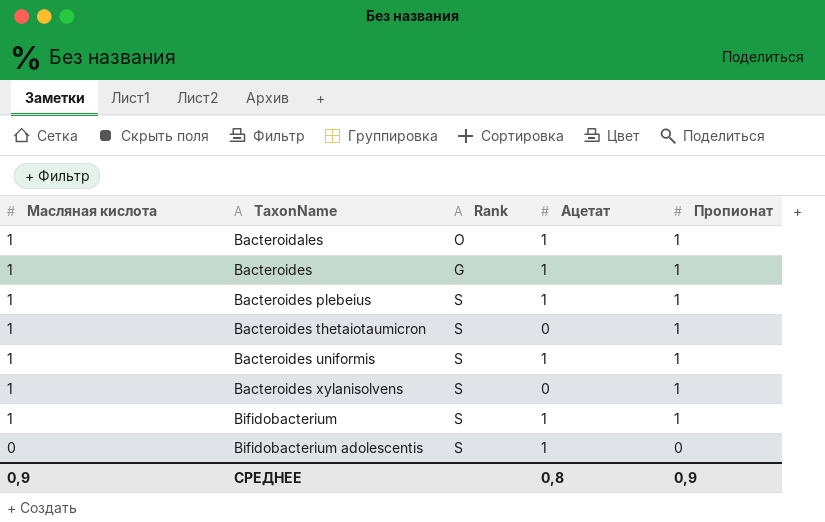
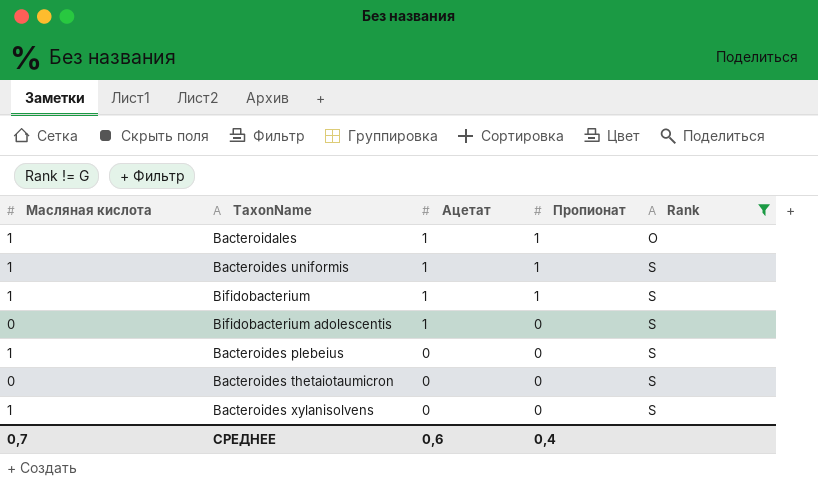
filter: none -> Rank != G
row order: Масляная кислота descending -> Ацетат descending
column Rank | position: 3 -> 5
Bacteroides plebeius | Ацетат: 1 -> 0
Bacteroides plebeius | Пропионат: 1 -> 0
Bacteroides thetaiotaumicron | Масляная кислота: 1 -> 0
Bacteroides thetaiotaumicron | Пропионат: 1 -> 0
Bacteroides xylanisolvens | Пропионат: 1 -> 0
СРЕДНЕЕ | Масляная кислота: 0,9 -> 0,7
СРЕДНЕЕ | Ацетат: 0,8 -> 0,6
СРЕДНЕЕ | Пропионат: 0,9 -> 0,4

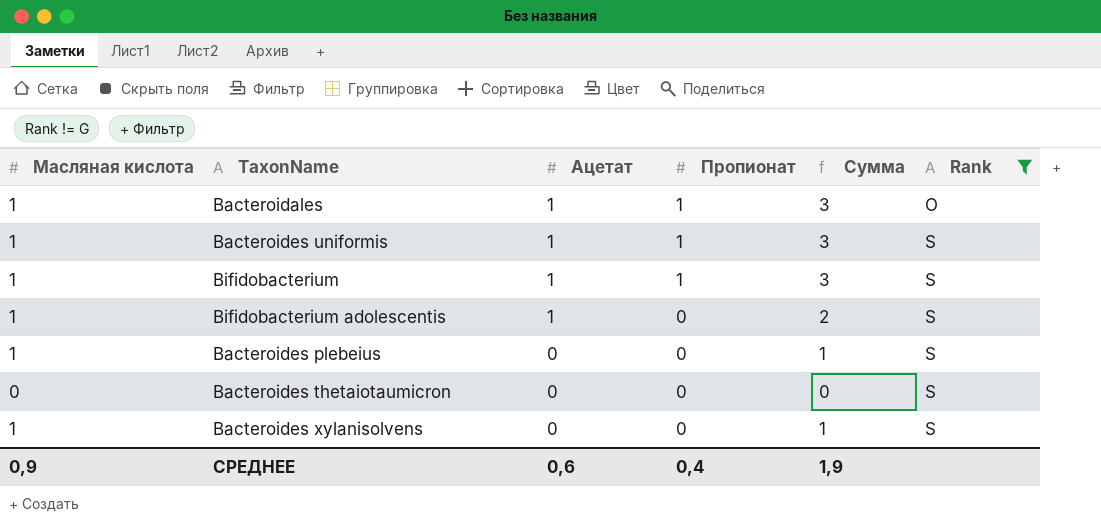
column Сумма | formula: none -> [Масляная кислота] + [Ацетат] + [Пропионат]
Bifidobacterium adolescentis | Масляная кислота: 0 -> 1
СРЕДНЕЕ | Масляная кислота: 0,7 -> 0,9

